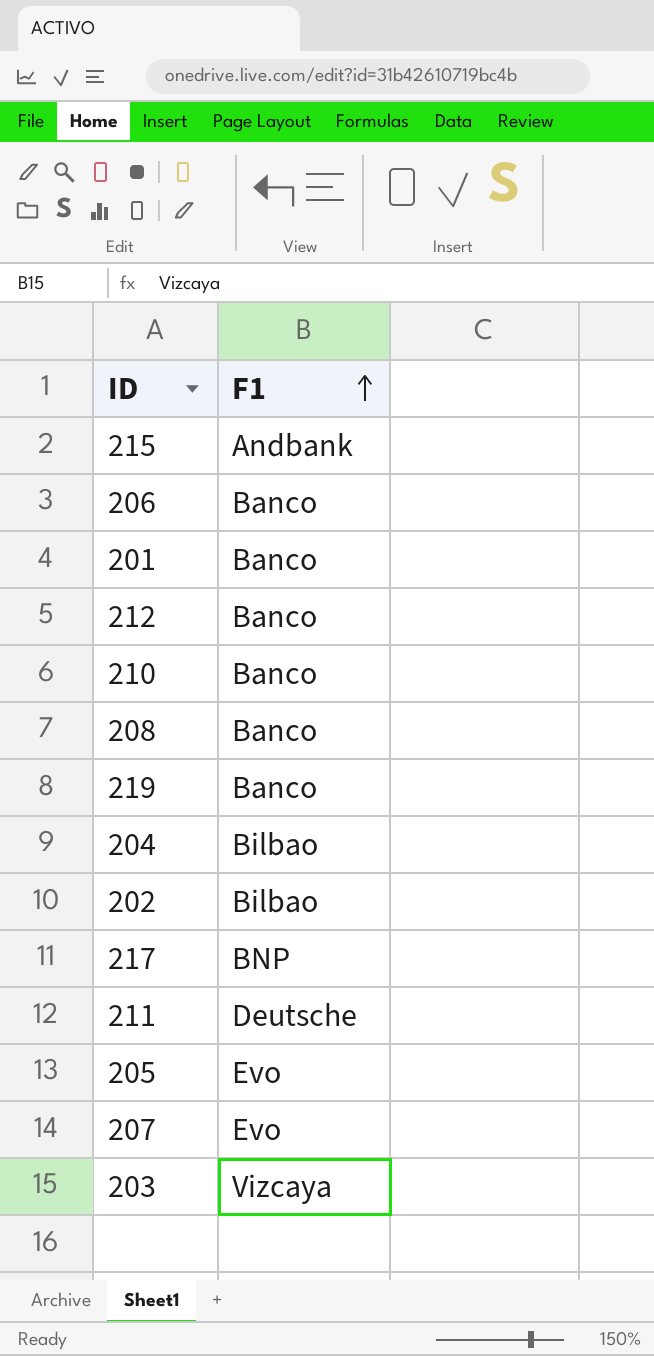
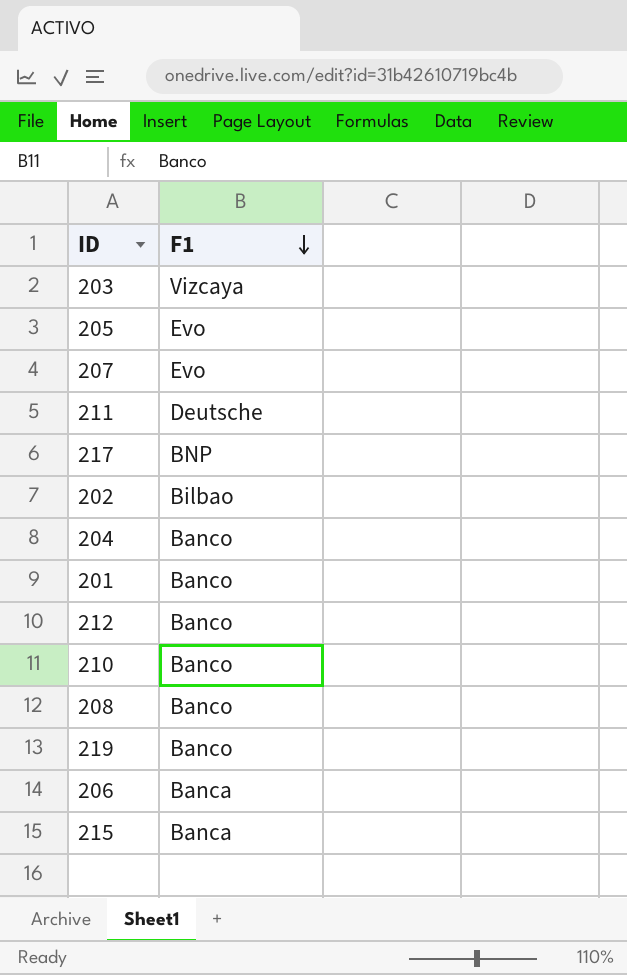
row order: F1 ascending -> F1 descending
204 | F1: Bilbao -> Banco
206 | F1: Banco -> Banca
215 | F1: Andbank -> Banca

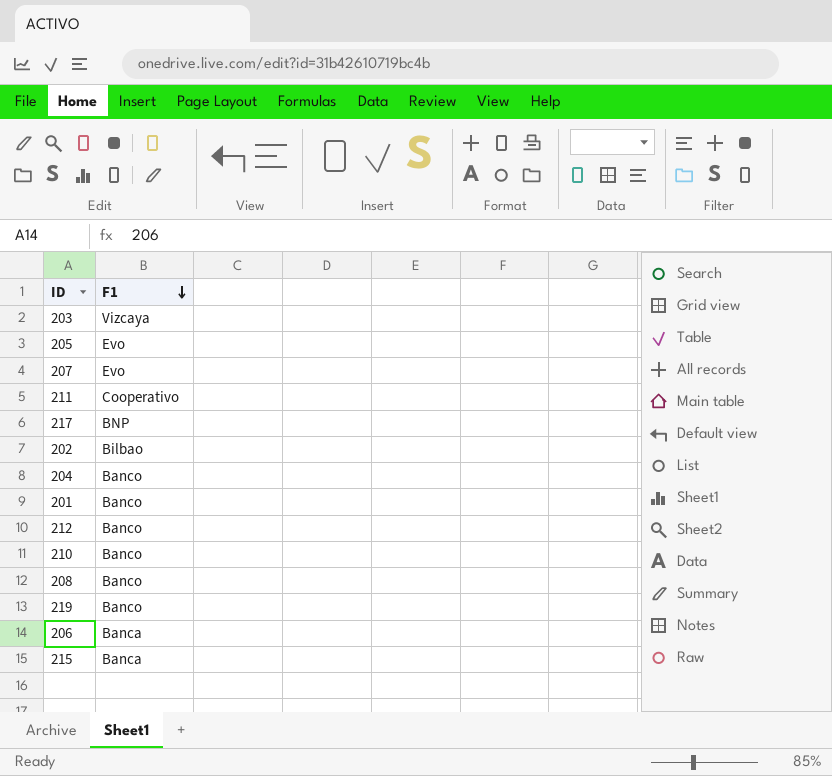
211 | F1: Deutsche -> Cooperativo

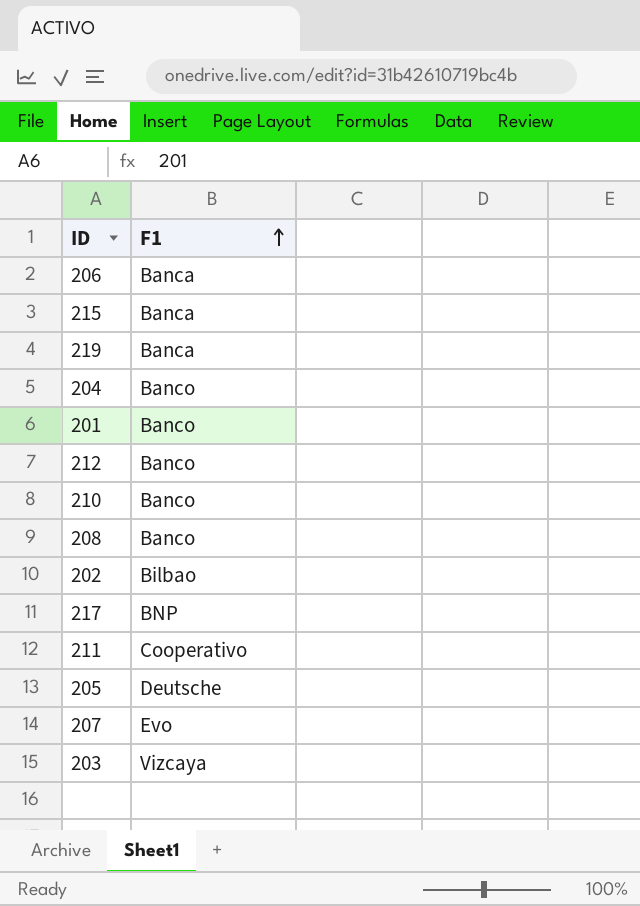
row order: F1 descending -> F1 ascending
219 | F1: Banco -> Banca
205 | F1: Evo -> Deutsche

